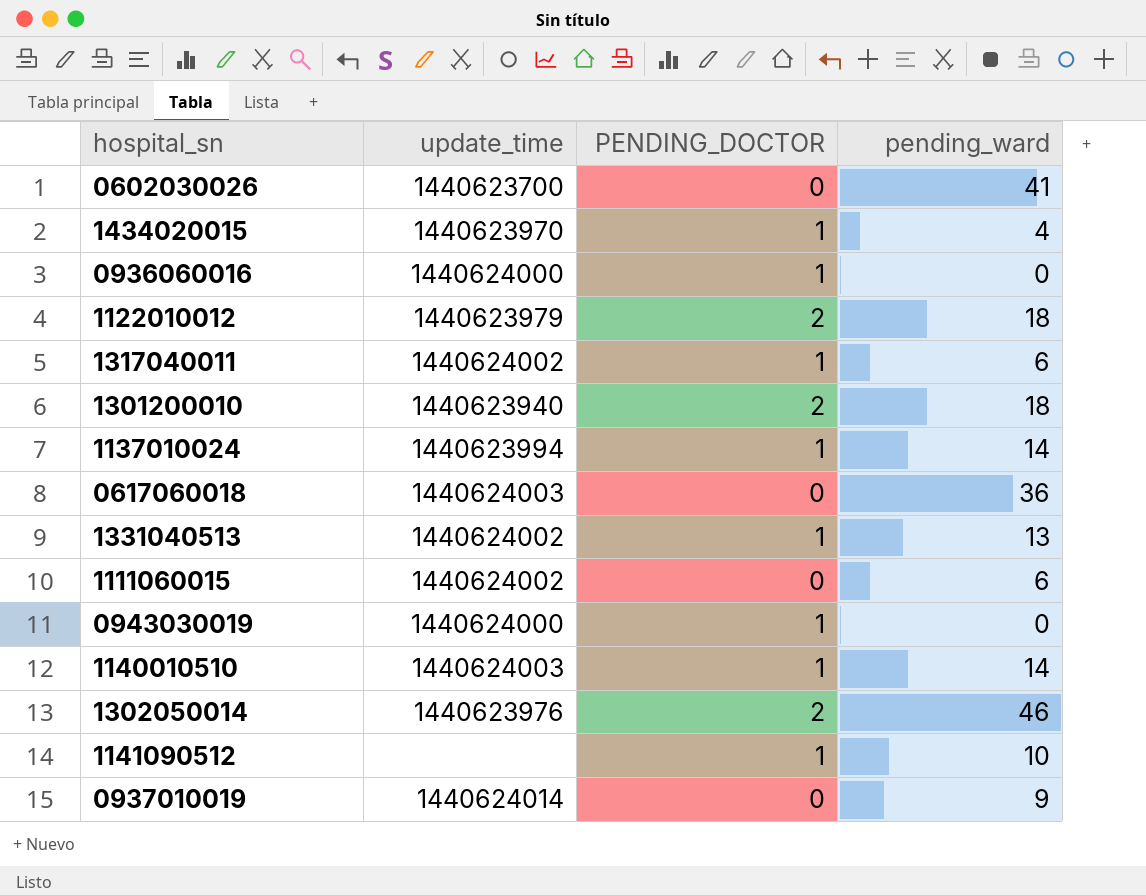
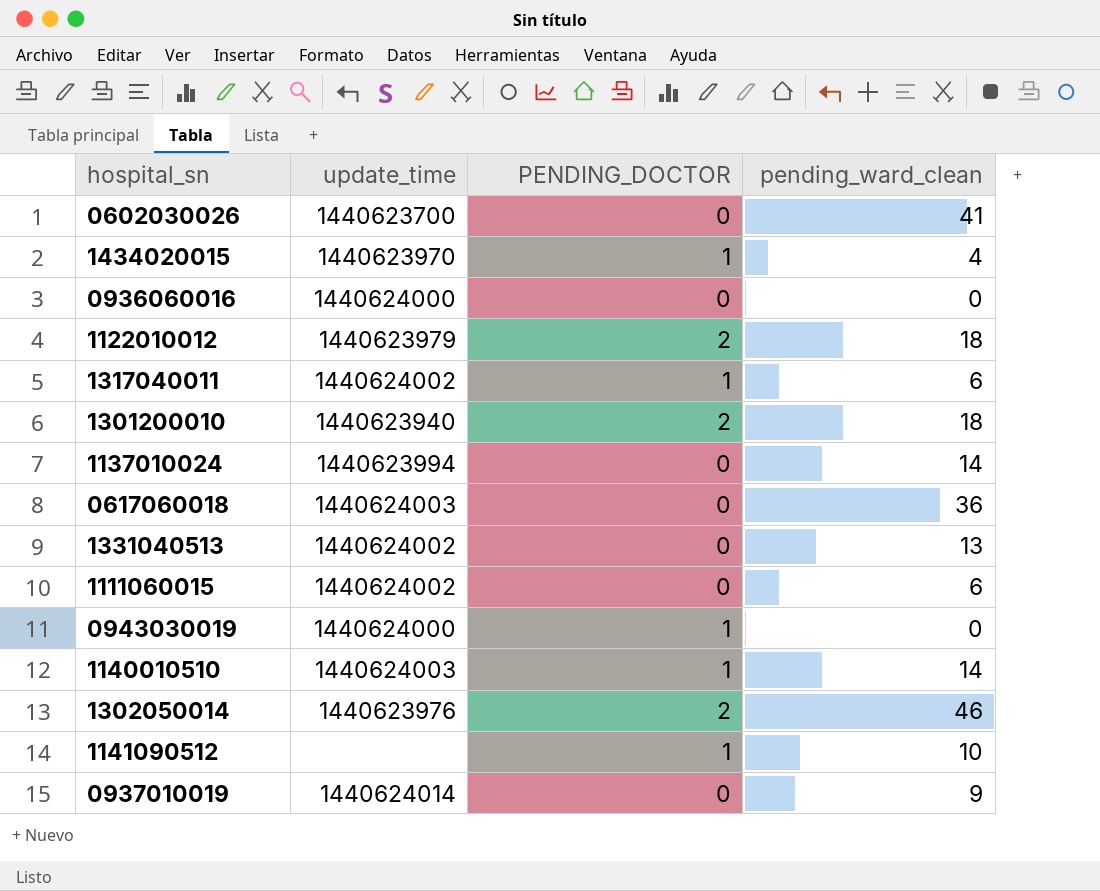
column name: pending_ward -> pending_ward_clean
0936060016 | PENDING_DOCTOR: 1 -> 0
1137010024 | PENDING_DOCTOR: 1 -> 0
1331040513 | PENDING_DOCTOR: 1 -> 0

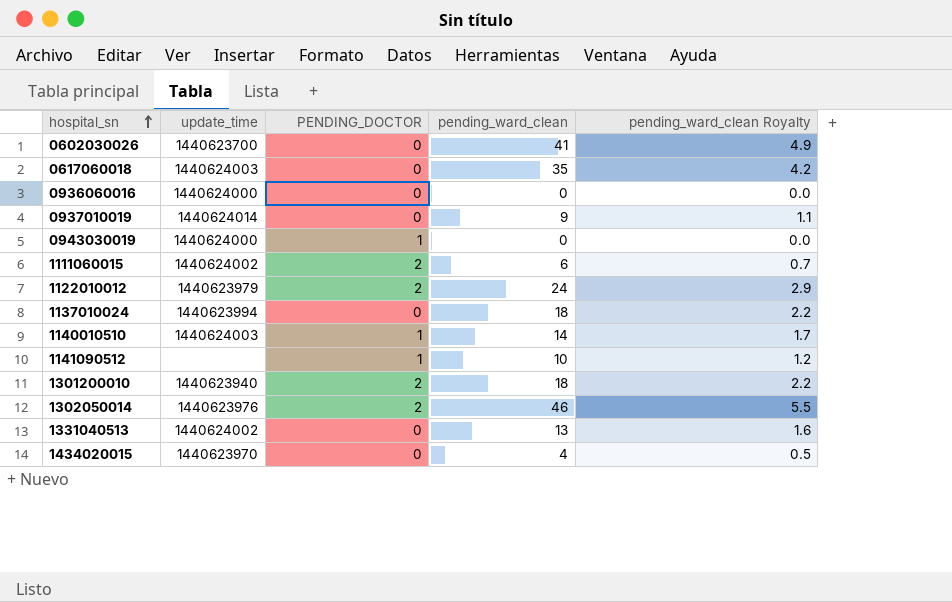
row order: none -> hospital_sn ascending
column pending_ward_clean Royalty | formula: none -> [pending_ward_clean] * 0.12
row 1317040011: 1440624002 | 1 | 6 -> none
0617060018 | pending_ward_clean: 36 -> 35
1111060015 | PENDING_DOCTOR: 0 -> 2
1122010012 | pending_ward_clean: 18 -> 24
1137010024 | pending_ward_clean: 14 -> 18
1434020015 | PENDING_DOCTOR: 1 -> 0

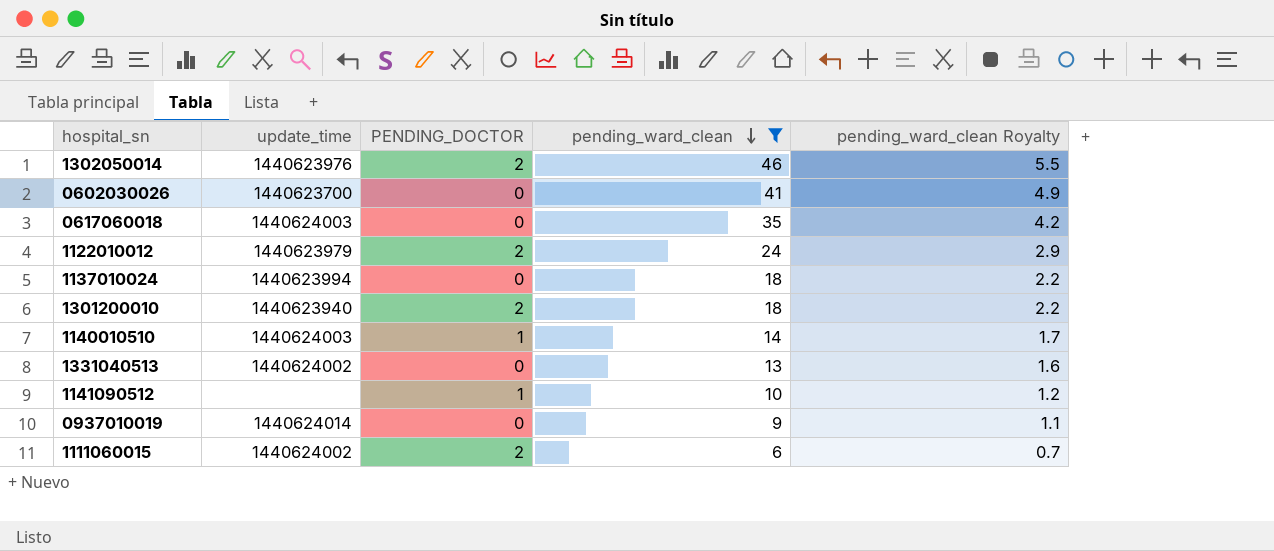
filter: none -> pending_ward_clean >= 6
row order: hospital_sn ascending -> pending_ward_clean descending

